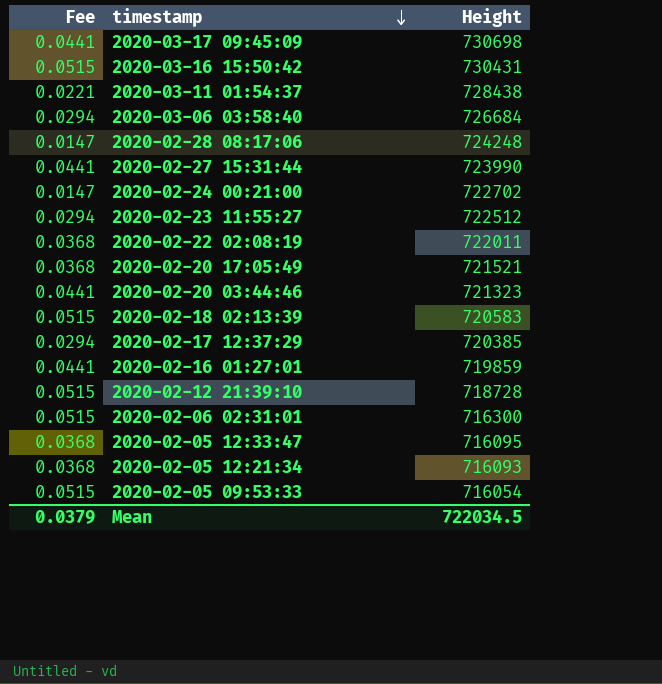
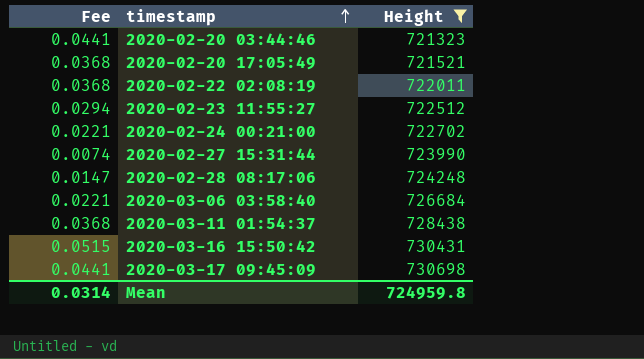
filter: none -> Height >= 721323
row order: timestamp descending -> timestamp ascending
2020-02-24 00:21:00 | Fee: 0.0147 -> 0.0221
2020-02-27 15:31:44 | Fee: 0.0441 -> 0.0074
2020-03-06 03:58:40 | Fee: 0.0294 -> 0.0221
2020-03-11 01:54:37 | Fee: 0.0221 -> 0.0368
Mean | Fee: 0.0379 -> 0.0314
Mean | Height: 722034.5 -> 724959.8

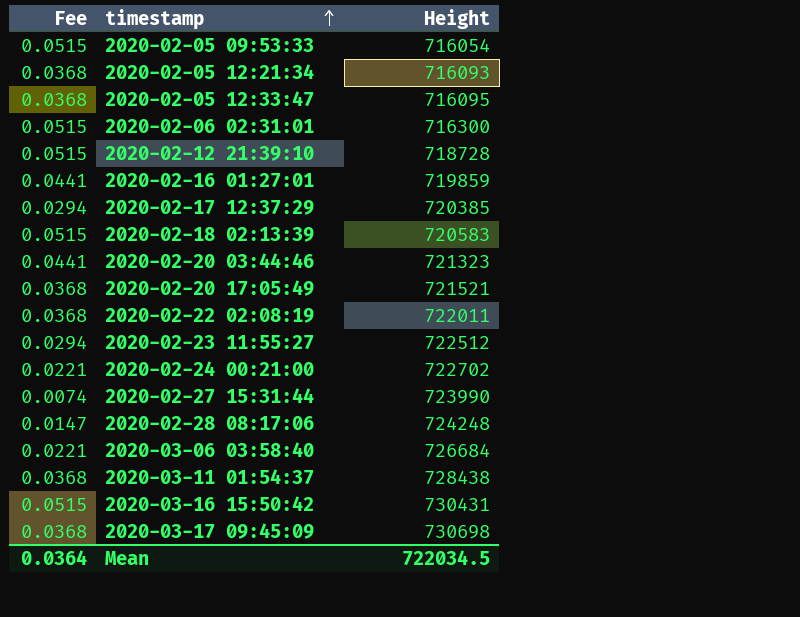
filter: Height >= 721323 -> none
2020-03-17 09:45:09 | Fee: 0.0441 -> 0.0368
Mean | Fee: 0.0314 -> 0.0364
Mean | Height: 724959.8 -> 722034.5

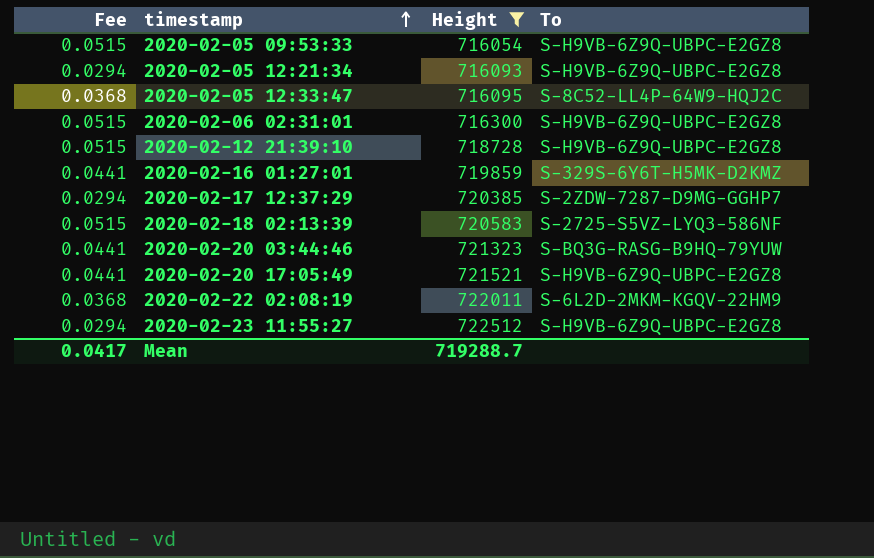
filter: none -> Height <= 722512
column To | position: none -> 4
2020-02-05 12:21:34 | Fee: 0.0368 -> 0.0294
2020-02-20 17:05:49 | Fee: 0.0368 -> 0.0441
Mean | Fee: 0.0364 -> 0.0417
Mean | Height: 722034.5 -> 719288.7

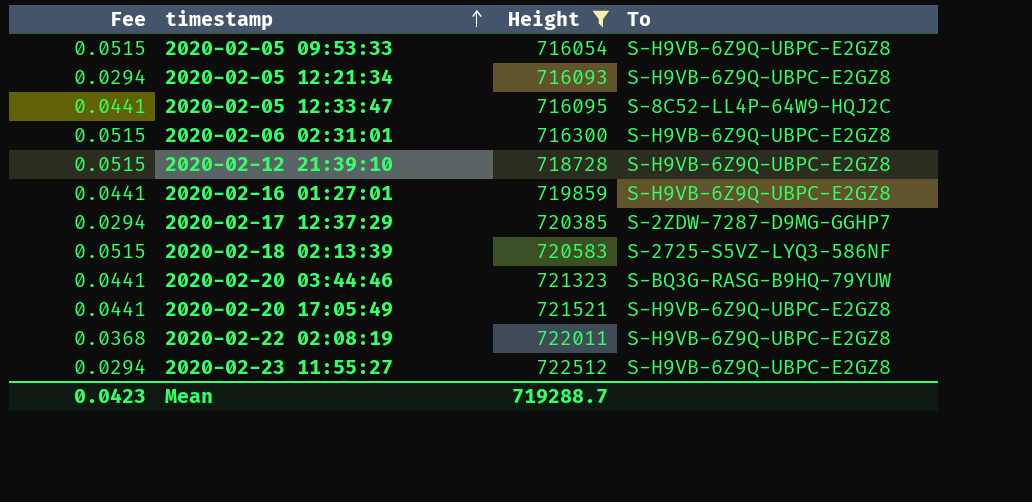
2020-02-05 12:33:47 | Fee: 0.0368 -> 0.0441
2020-02-16 01:27:01 | To: S-329S-6Y6T-H5MK-D2KMZ -> S-H9VB-6Z9Q-UBPC-E2GZ8
2020-02-22 02:08:19 | To: S-6L2D-2MKM-KGQV-22HM9 -> S-H9VB-6Z9Q-UBPC-E2GZ8
Mean | Fee: 0.0417 -> 0.0423

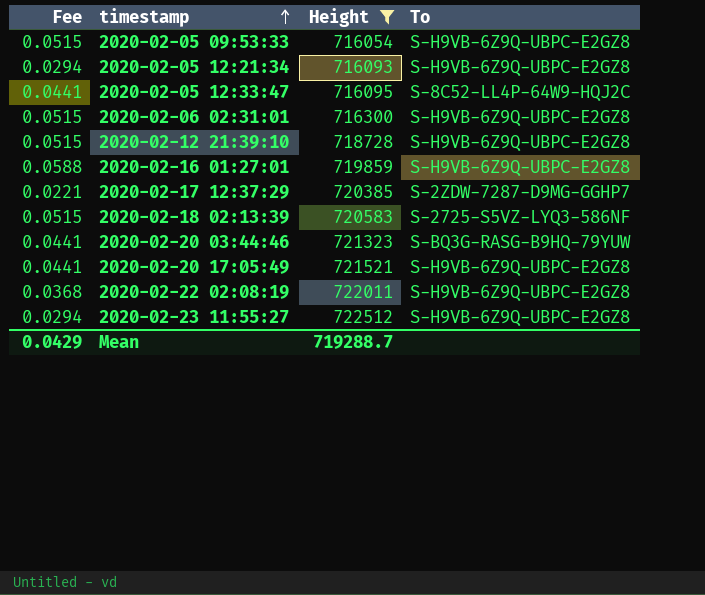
2020-02-16 01:27:01 | Fee: 0.0441 -> 0.0588
2020-02-17 12:37:29 | Fee: 0.0294 -> 0.0221
Mean | Fee: 0.0423 -> 0.0429

